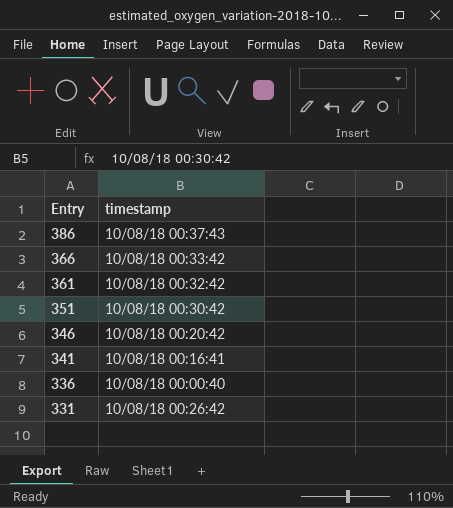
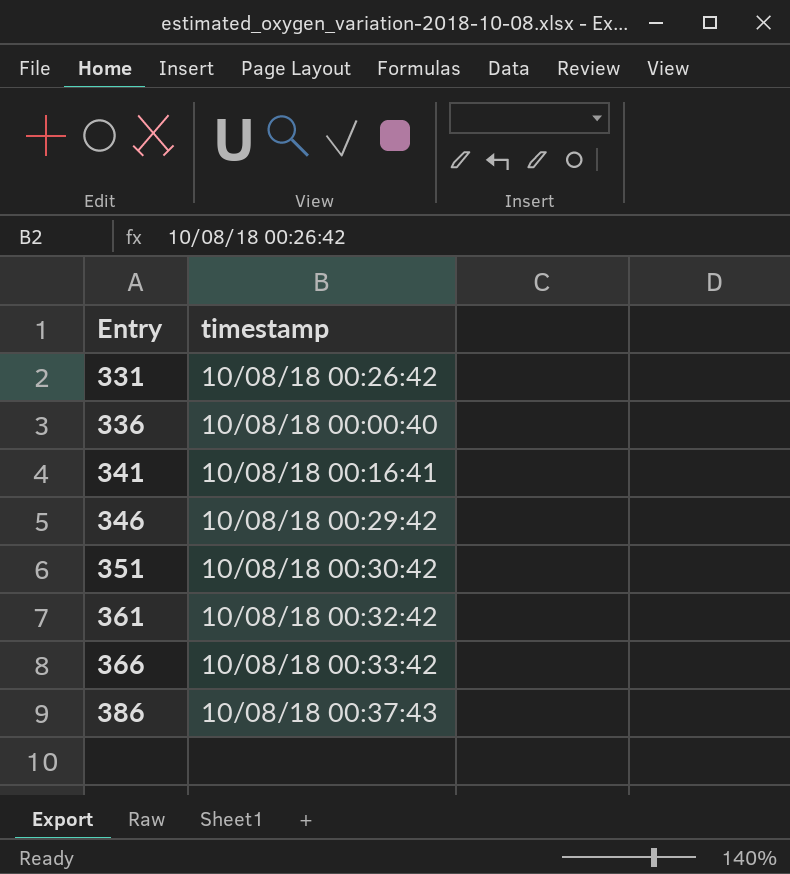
row order: Entry descending -> Entry ascending
346 | timestamp: 10/08/18 00:20:42 -> 10/08/18 00:29:42

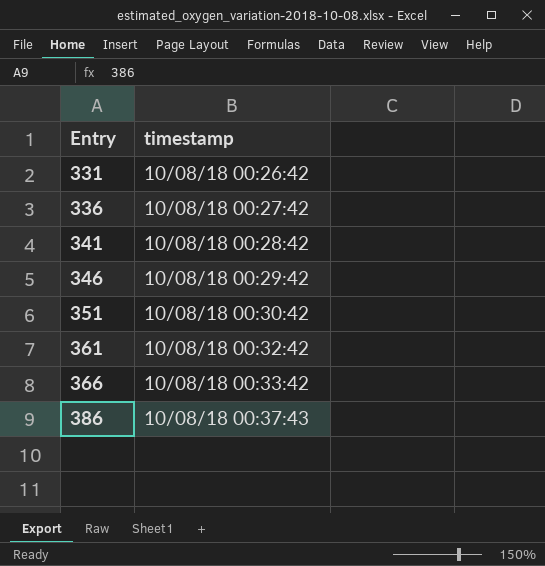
336 | timestamp: 10/08/18 00:00:40 -> 10/08/18 00:27:42
341 | timestamp: 10/08/18 00:16:41 -> 10/08/18 00:28:42

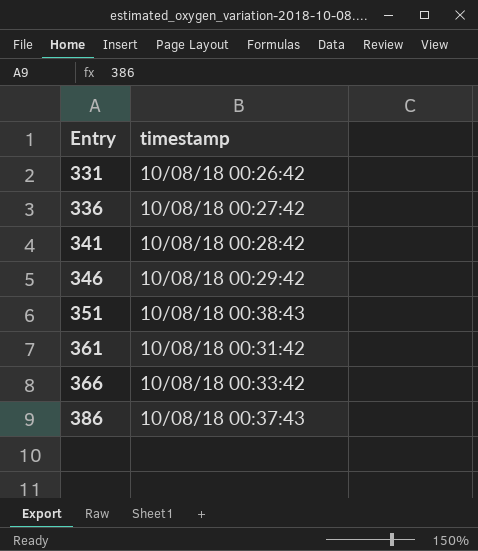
351 | timestamp: 10/08/18 00:30:42 -> 10/08/18 00:38:43
361 | timestamp: 10/08/18 00:32:42 -> 10/08/18 00:31:42

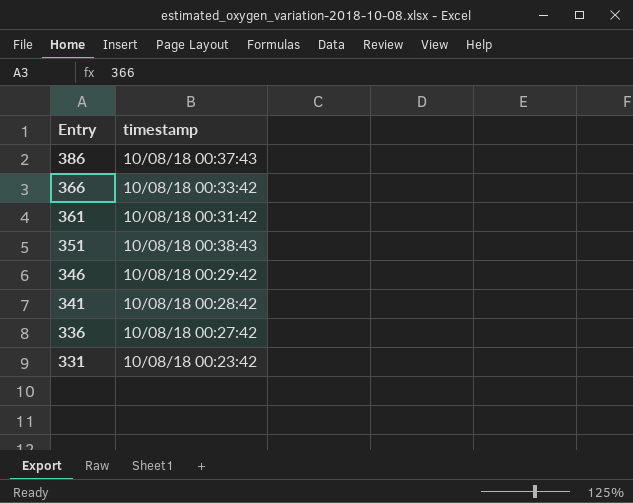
row order: Entry ascending -> Entry descending
331 | timestamp: 10/08/18 00:26:42 -> 10/08/18 00:23:42

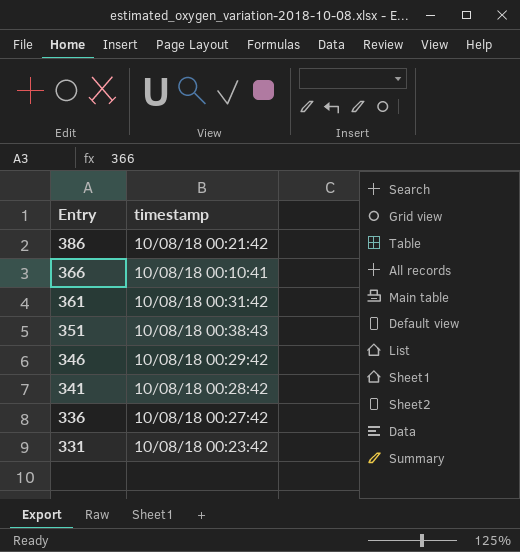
386 | timestamp: 10/08/18 00:37:43 -> 10/08/18 00:21:42
366 | timestamp: 10/08/18 00:33:42 -> 10/08/18 00:10:41

